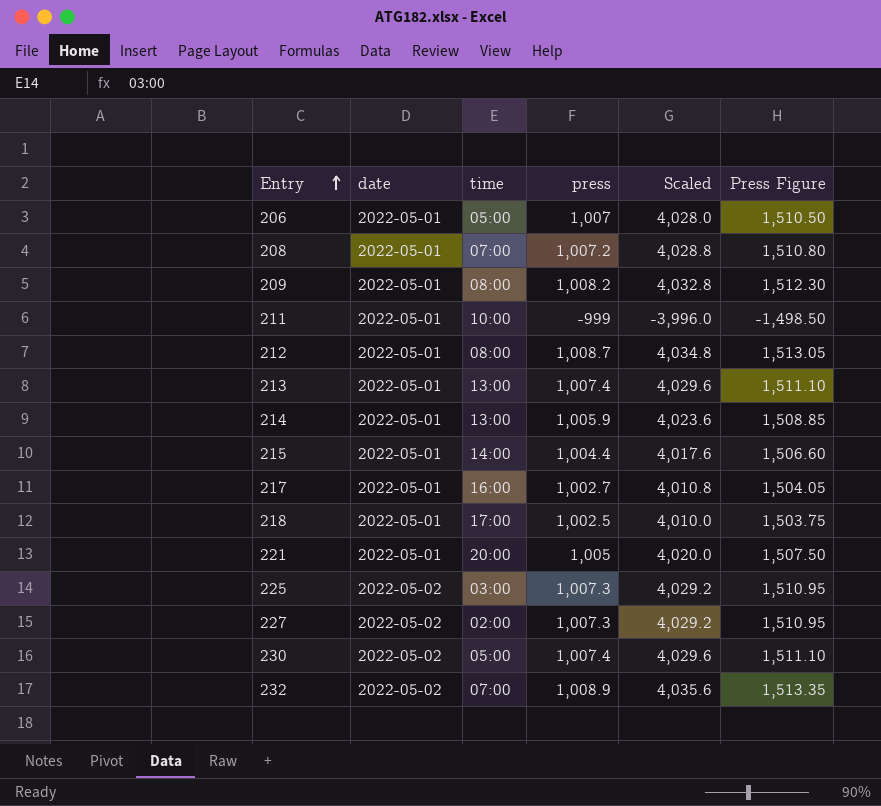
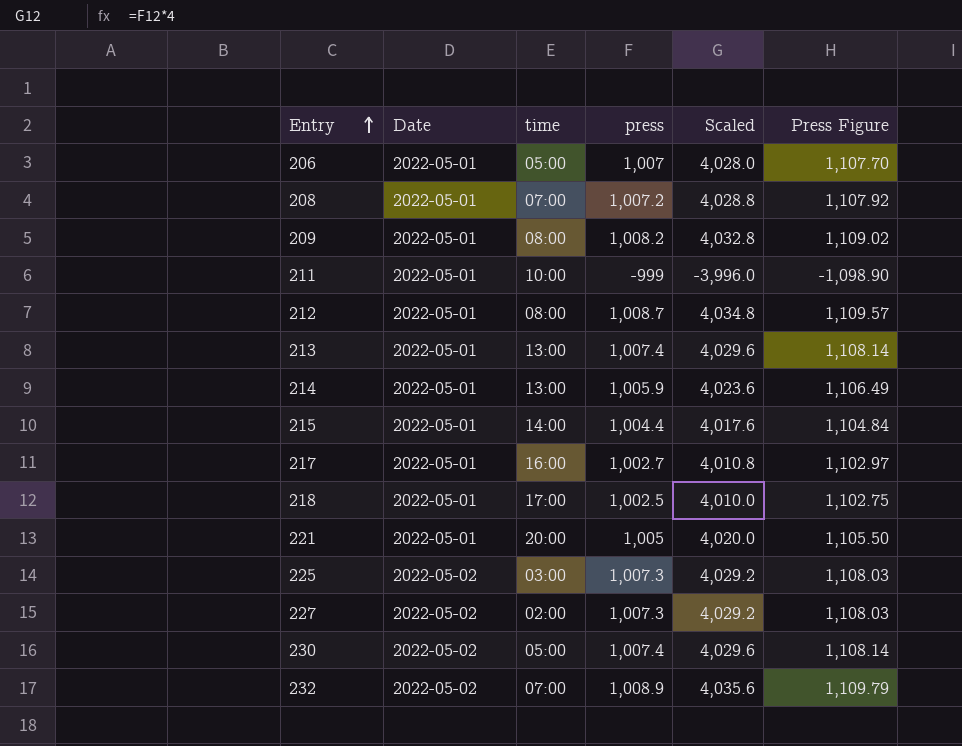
column name: date -> Date
column Press Figure | formula: [press] * 1.5 -> [press] * 1.1

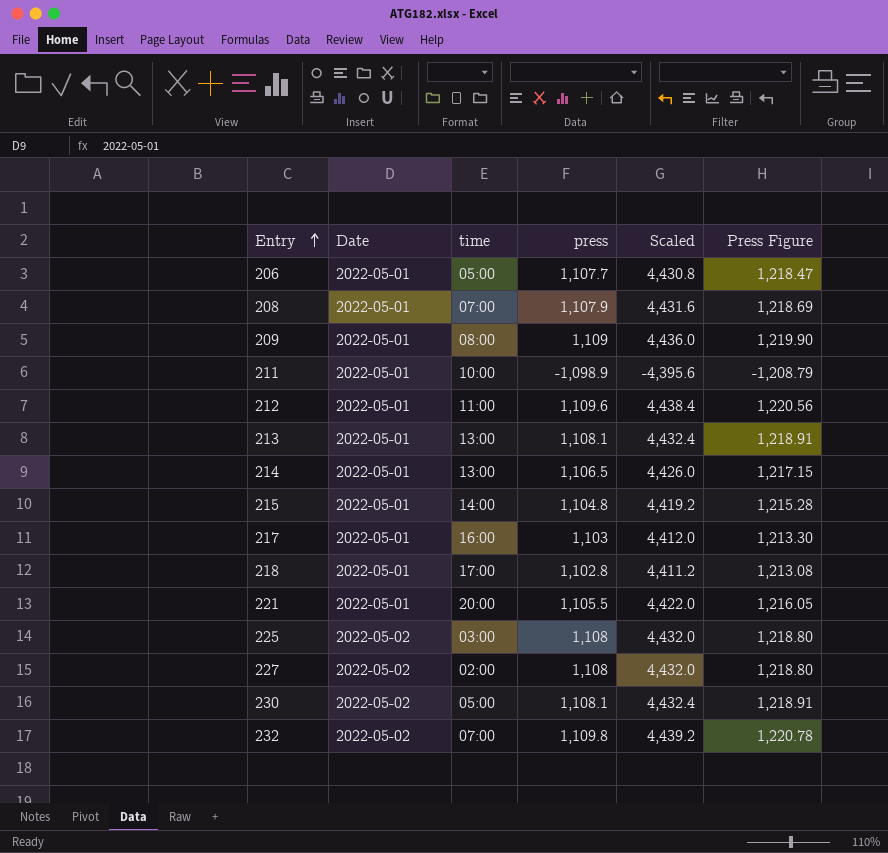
206 | press: 1,007 -> 1,107.7
206 | Scaled: 4,028.0 -> 4,430.8
206 | Press Figure: 1,107.70 -> 1,218.47
208 | press: 1,007.2 -> 1,107.9
208 | Scaled: 4,028.8 -> 4,431.6
208 | Press Figure: 1,107.92 -> 1,218.69
209 | press: 1,008.2 -> 1,109
209 | Scaled: 4,032.8 -> 4,436.0
209 | Press Figure: 1,109.02 -> 1,219.90
211 | press: -999 -> -1,098.9
211 | Scaled: -3,996.0 -> -4,395.6
211 | Press Figure: -1,098.90 -> -1,208.79
212 | time: 08:00 -> 11:00
212 | press: 1,008.7 -> 1,109.6
212 | Scaled: 4,034.8 -> 4,438.4
212 | Press Figure: 1,109.57 -> 1,220.56
213 | press: 1,007.4 -> 1,108.1
213 | Scaled: 4,029.6 -> 4,432.4
213 | Press Figure: 1,108.14 -> 1,218.91
214 | press: 1,005.9 -> 1,106.5
214 | Scaled: 4,023.6 -> 4,426.0
214 | Press Figure: 1,106.49 -> 1,217.15
215 | press: 1,004.4 -> 1,104.8
215 | Scaled: 4,017.6 -> 4,419.2
215 | Press Figure: 1,104.84 -> 1,215.28
217 | press: 1,002.7 -> 1,103
217 | Scaled: 4,010.8 -> 4,412.0
217 | Press Figure: 1,102.97 -> 1,213.30
218 | press: 1,002.5 -> 1,102.8
218 | Scaled: 4,010.0 -> 4,411.2
218 | Press Figure: 1,102.75 -> 1,213.08
221 | press: 1,005 -> 1,105.5
221 | Scaled: 4,020.0 -> 4,422.0
221 | Press Figure: 1,105.50 -> 1,216.05
225 | press: 1,007.3 -> 1,108
225 | Scaled: 4,029.2 -> 4,432.0
225 | Press Figure: 1,108.03 -> 1,218.80
227 | press: 1,007.3 -> 1,108
227 | Scaled: 4,029.2 -> 4,432.0
227 | Press Figure: 1,108.03 -> 1,218.80
230 | press: 1,007.4 -> 1,108.1
230 | Scaled: 4,029.6 -> 4,432.4
230 | Press Figure: 1,108.14 -> 1,218.91
232 | press: 1,008.9 -> 1,109.8
232 | Scaled: 4,035.6 -> 4,439.2
232 | Press Figure: 1,109.79 -> 1,220.78

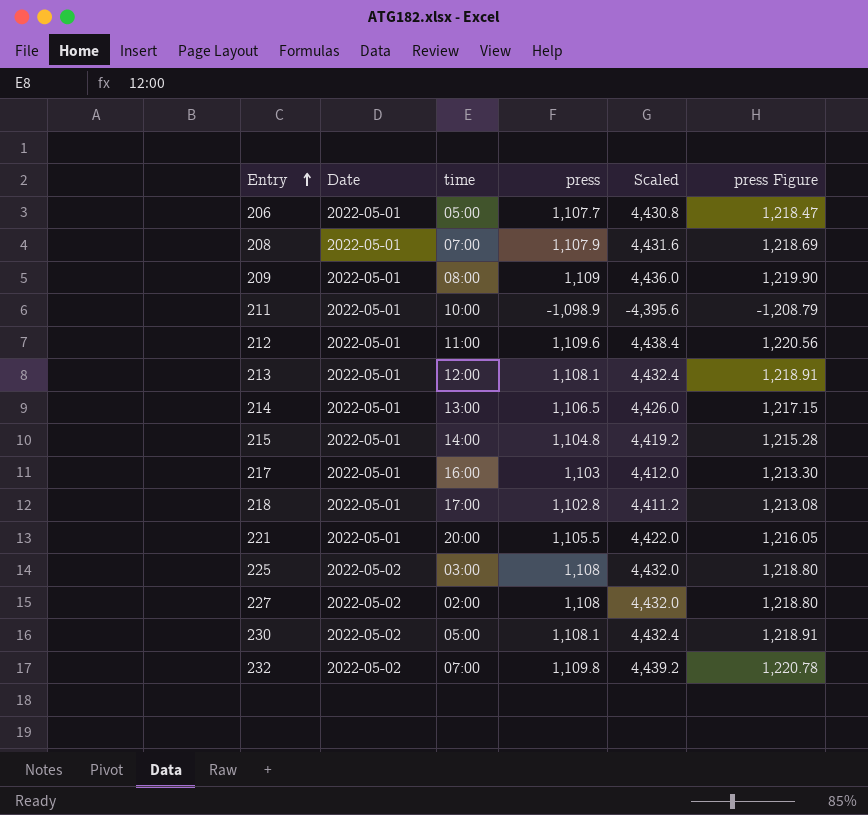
column name: Press Figure -> press Figure
213 | time: 13:00 -> 12:00

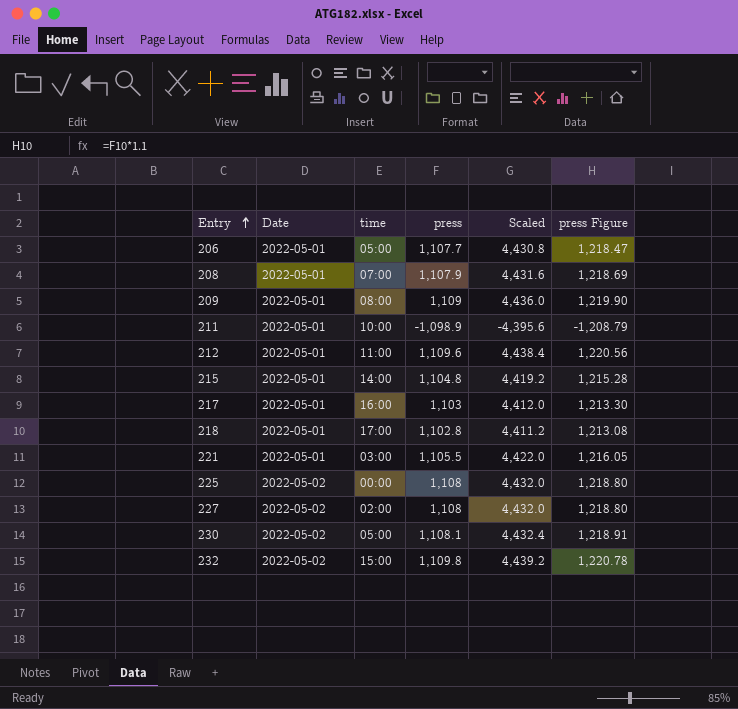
row 213: 2022-05-01 | 12:00 | 1,108.1 | 4,432.4 | 1,218.91 -> none
row 214: 2022-05-01 | 13:00 | 1,106.5 | 4,426.0 | 1,217.15 -> none
221 | time: 20:00 -> 03:00
225 | time: 03:00 -> 00:00
232 | time: 07:00 -> 15:00

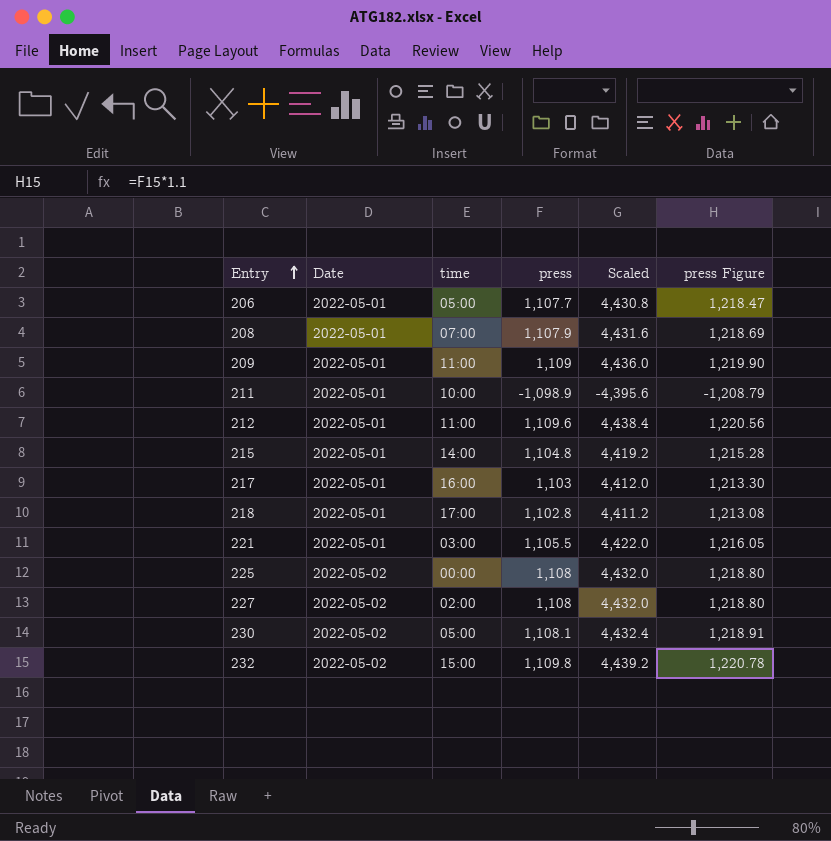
209 | time: 08:00 -> 11:00

